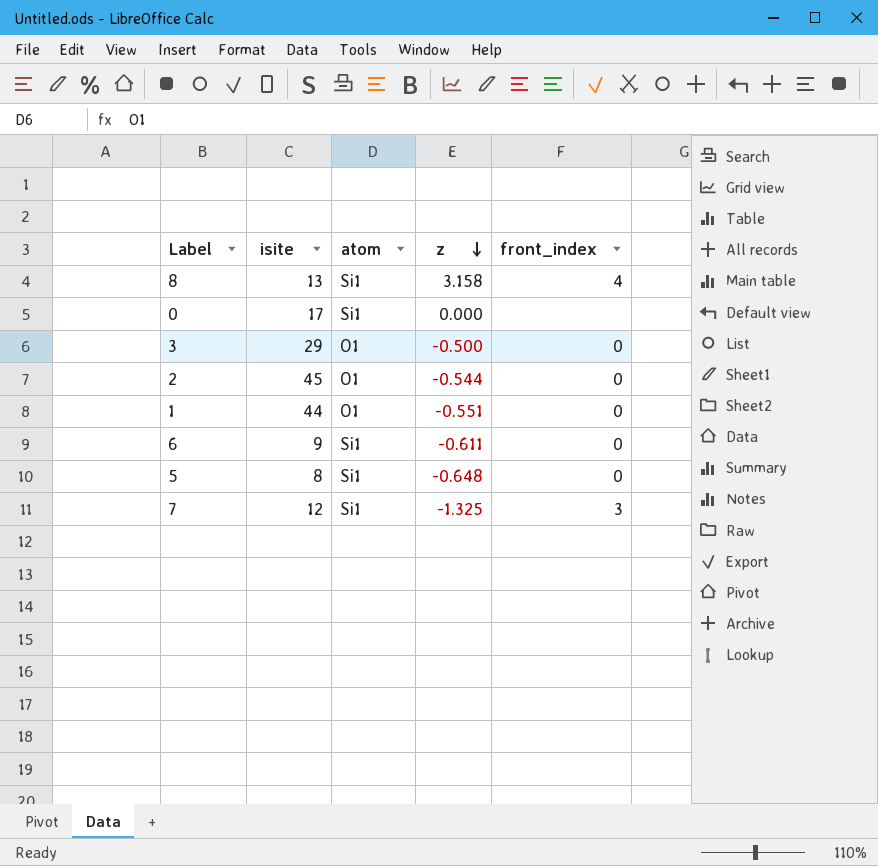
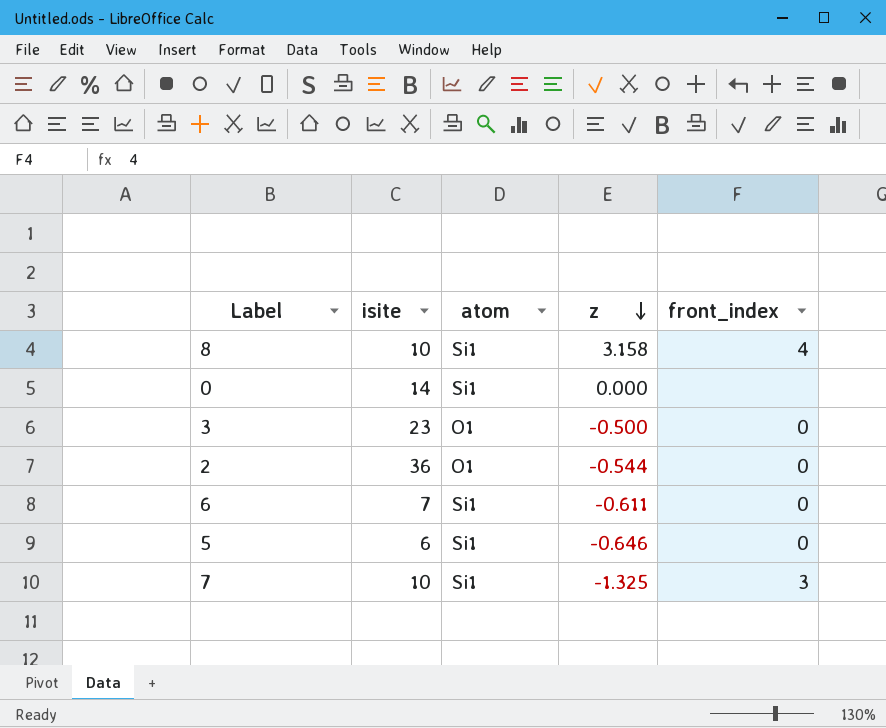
row 1: 44 | O1 | -0.551 | 0 -> none
8 | isite: 13 -> 10
0 | isite: 17 -> 14
3 | isite: 29 -> 23
2 | isite: 45 -> 36
6 | isite: 9 -> 7
5 | isite: 8 -> 6
5 | z: -0.648 -> -0.646
7 | isite: 12 -> 10

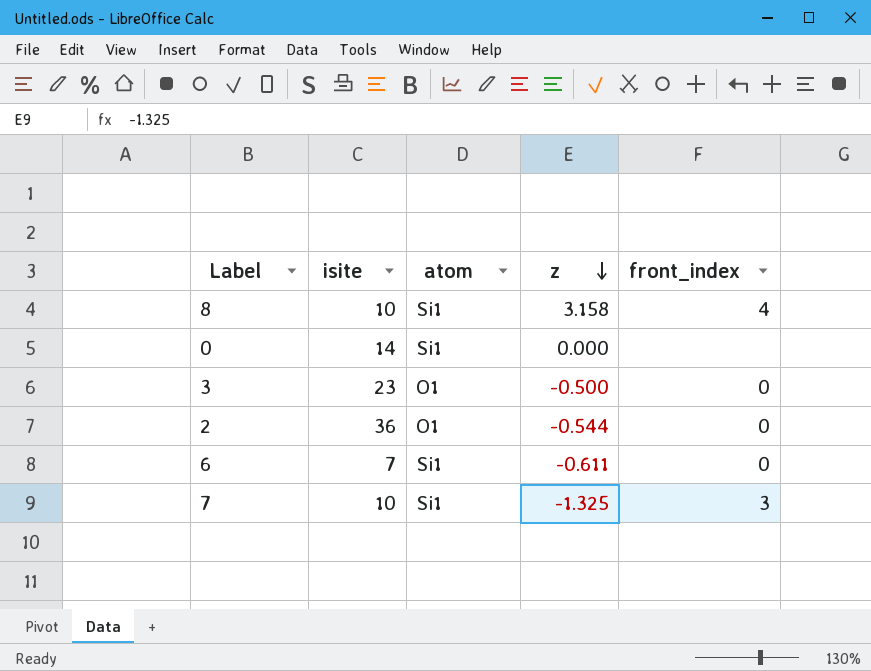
row 5: 6 | Si1 | -0.646 | 0 -> none

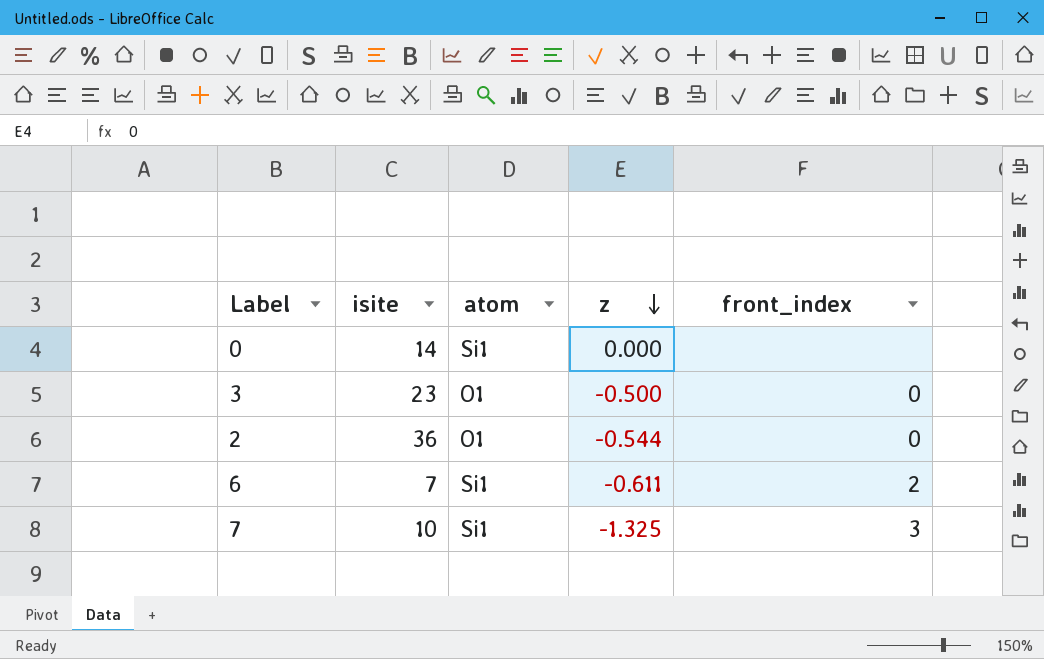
row 8: 10 | Si1 | 3.158 | 4 -> none
6 | front_index: 0 -> 2

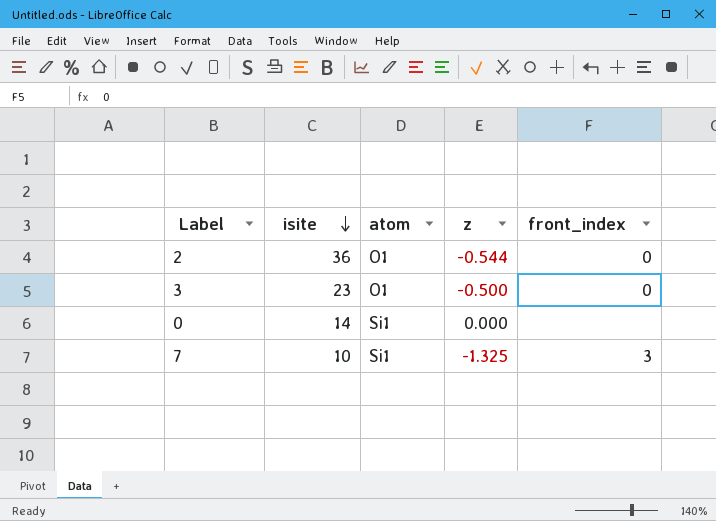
row order: z descending -> isite descending
row 6: 7 | Si1 | -0.611 | 2 -> none

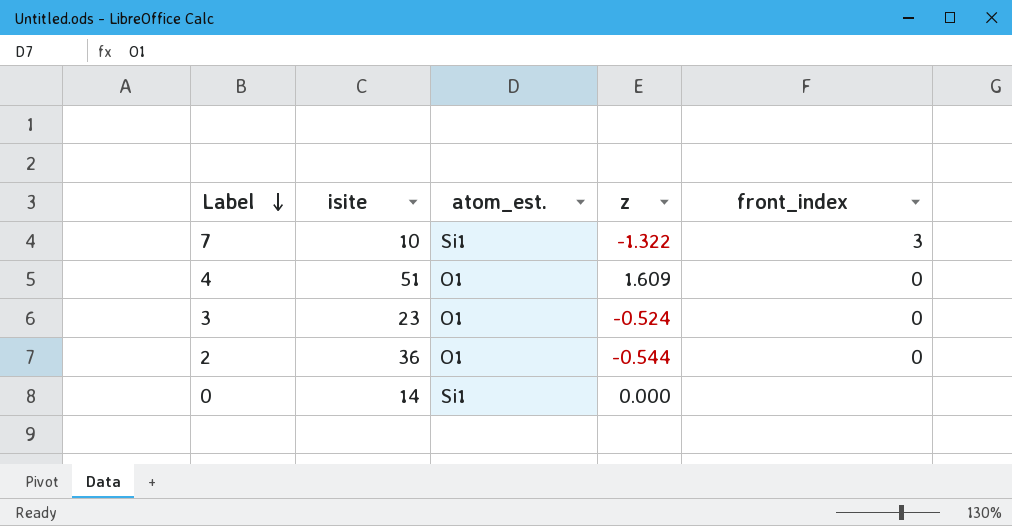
row order: isite descending -> Label descending
column name: atom -> atom_est.
7 | z: -1.325 -> -1.322
row 4: none -> 51 | O1 | 1.609 | 0
3 | z: -0.500 -> -0.524

